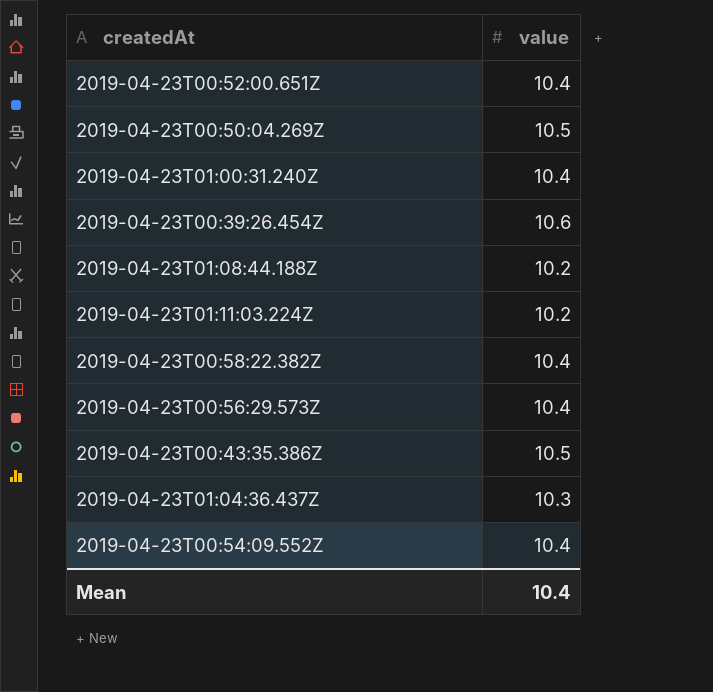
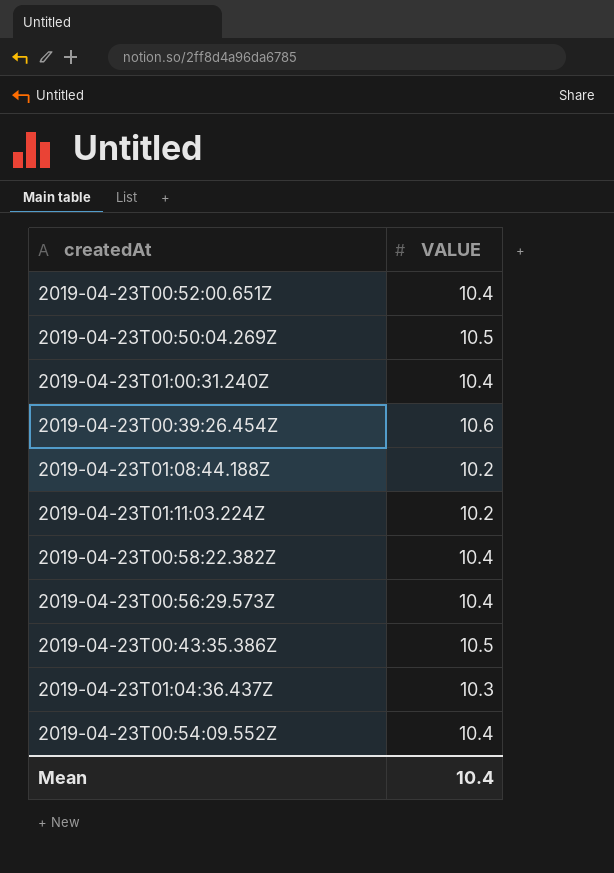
column name: value -> VALUE

